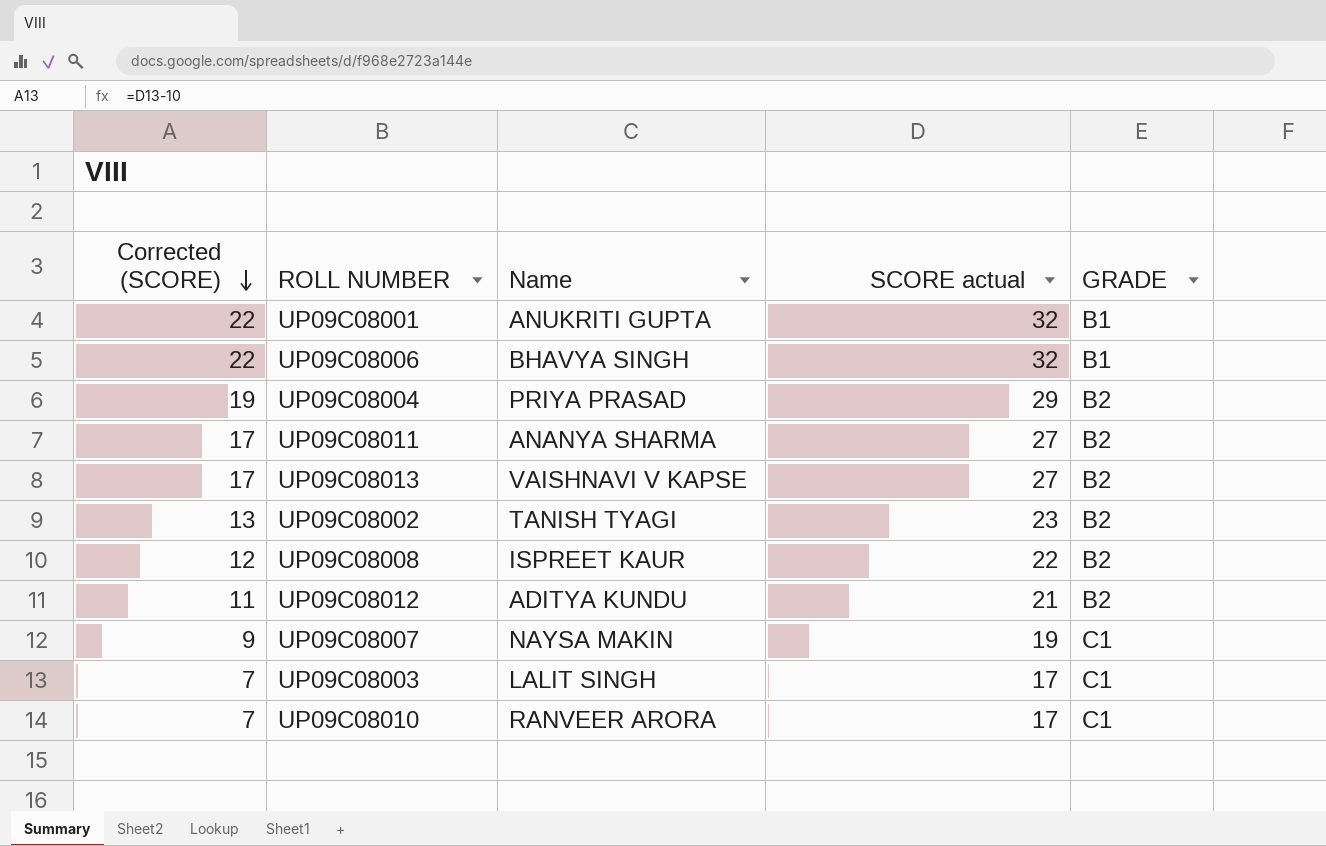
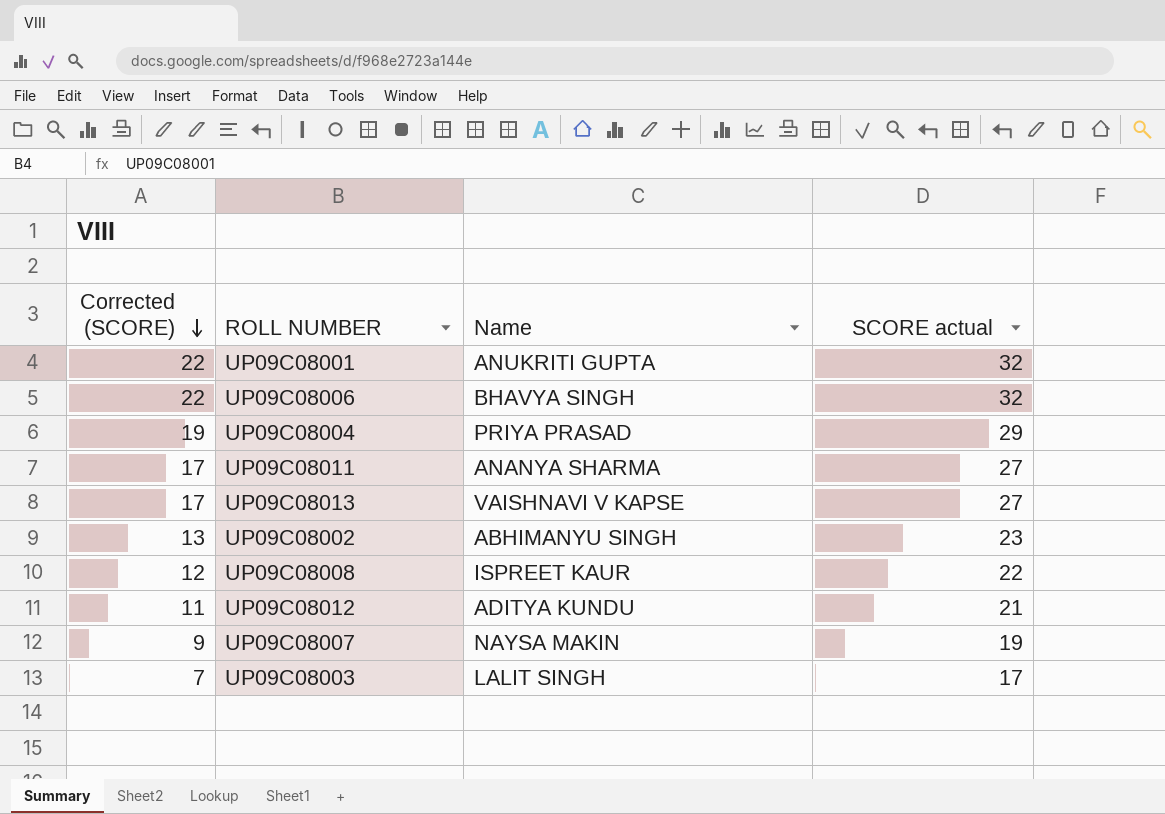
column GRADE | position: 5 -> none
row UP09C08010: 7 | RANVEER ARORA | 17 | C1 -> none
UP09C08002 | Name: TANISH TYAGI -> ABHIMANYU SINGH

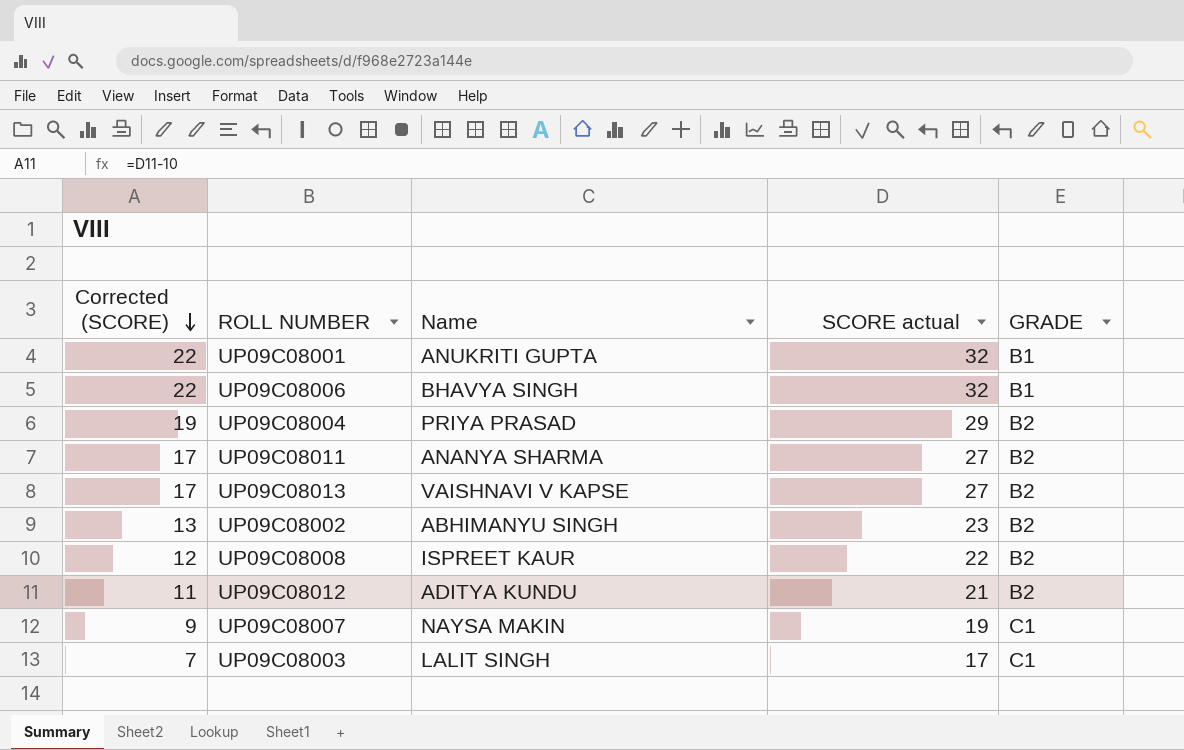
column GRADE | position: none -> 5

